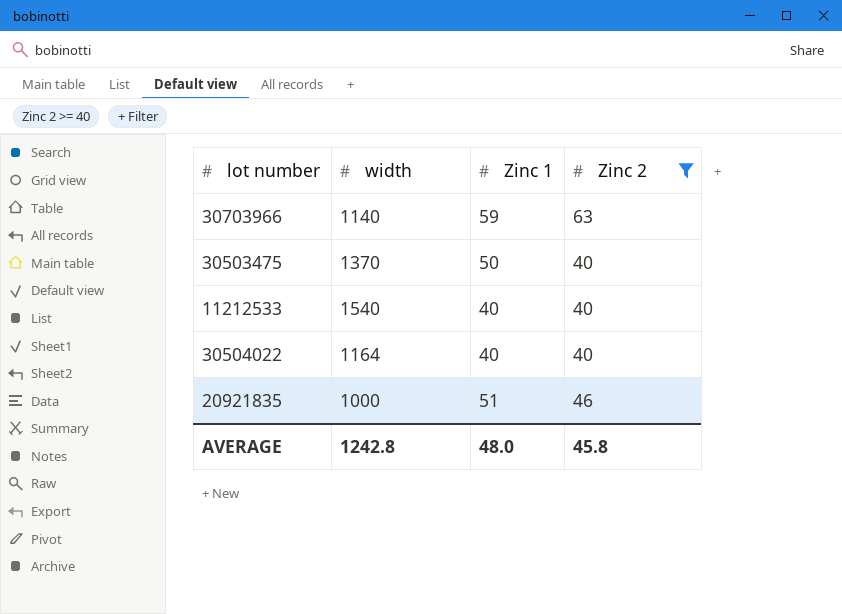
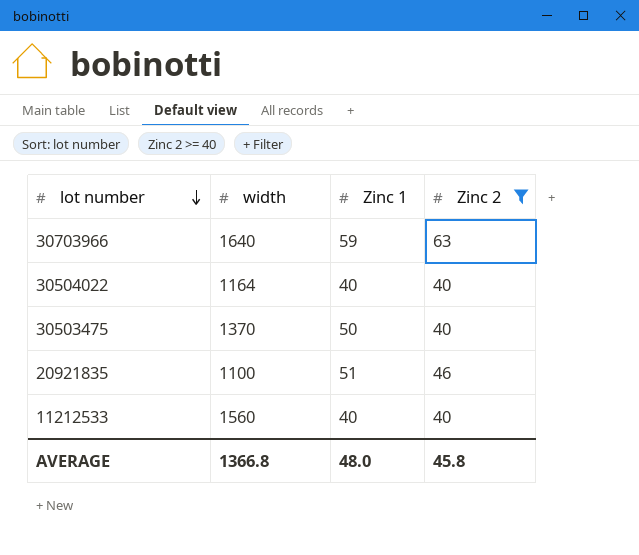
row order: none -> lot number descending
30703966 | width: 1140 -> 1640
20921835 | width: 1000 -> 1100
11212533 | width: 1540 -> 1560
AVERAGE | width: 1242.8 -> 1366.8

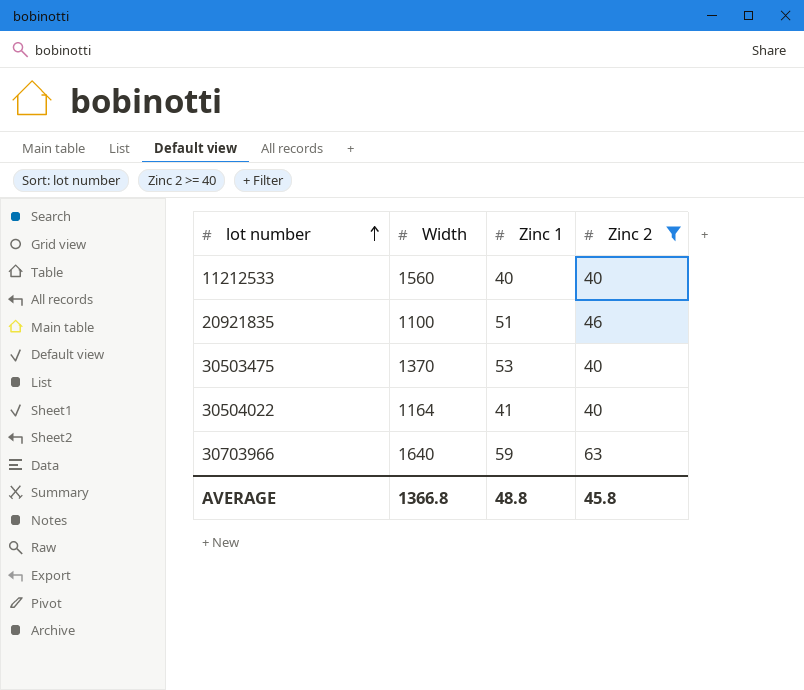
row order: lot number descending -> lot number ascending
column name: width -> Width
30503475 | Zinc 1: 50 -> 53
30504022 | Zinc 1: 40 -> 41
AVERAGE | Zinc 1: 48.0 -> 48.8

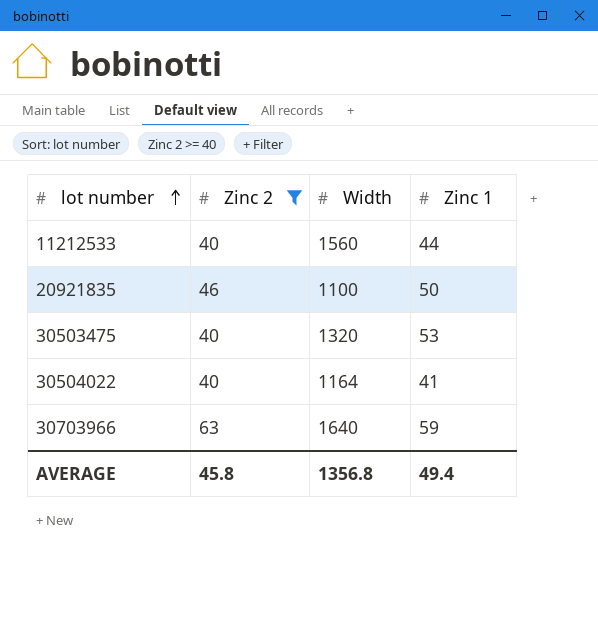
column Zinc 2 | position: 4 -> 2
11212533 | Zinc 1: 40 -> 44
20921835 | Zinc 1: 51 -> 50
30503475 | Width: 1370 -> 1320
AVERAGE | Width: 1366.8 -> 1356.8
AVERAGE | Zinc 1: 48.8 -> 49.4

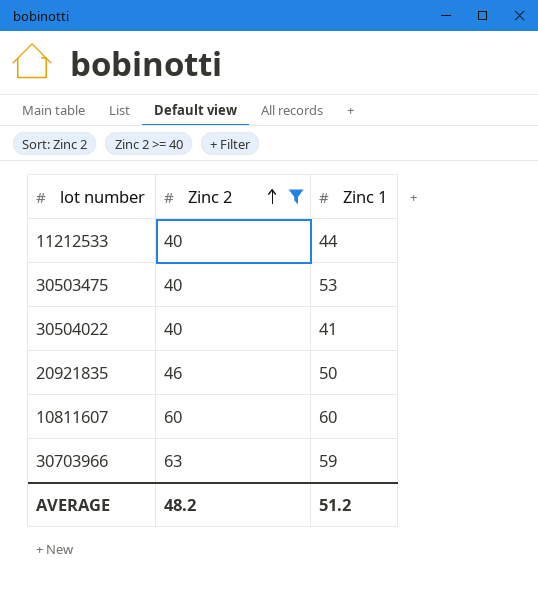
row order: lot number ascending -> Zinc 2 ascending
column Width | position: 3 -> none
row 10811607: none -> 60 | 60
AVERAGE | Zinc 2: 45.8 -> 48.2
AVERAGE | Zinc 1: 49.4 -> 51.2

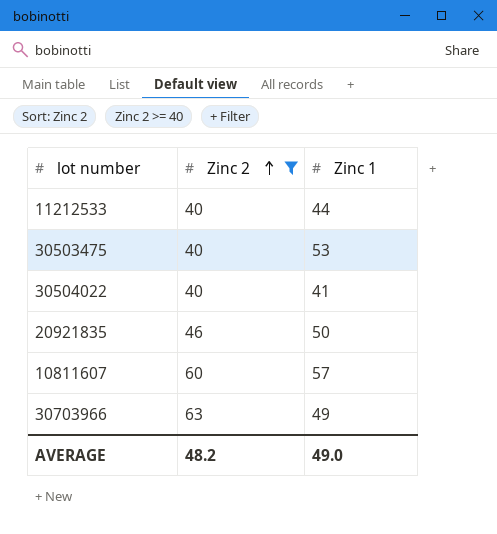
10811607 | Zinc 1: 60 -> 57
30703966 | Zinc 1: 59 -> 49
AVERAGE | Zinc 1: 51.2 -> 49.0

